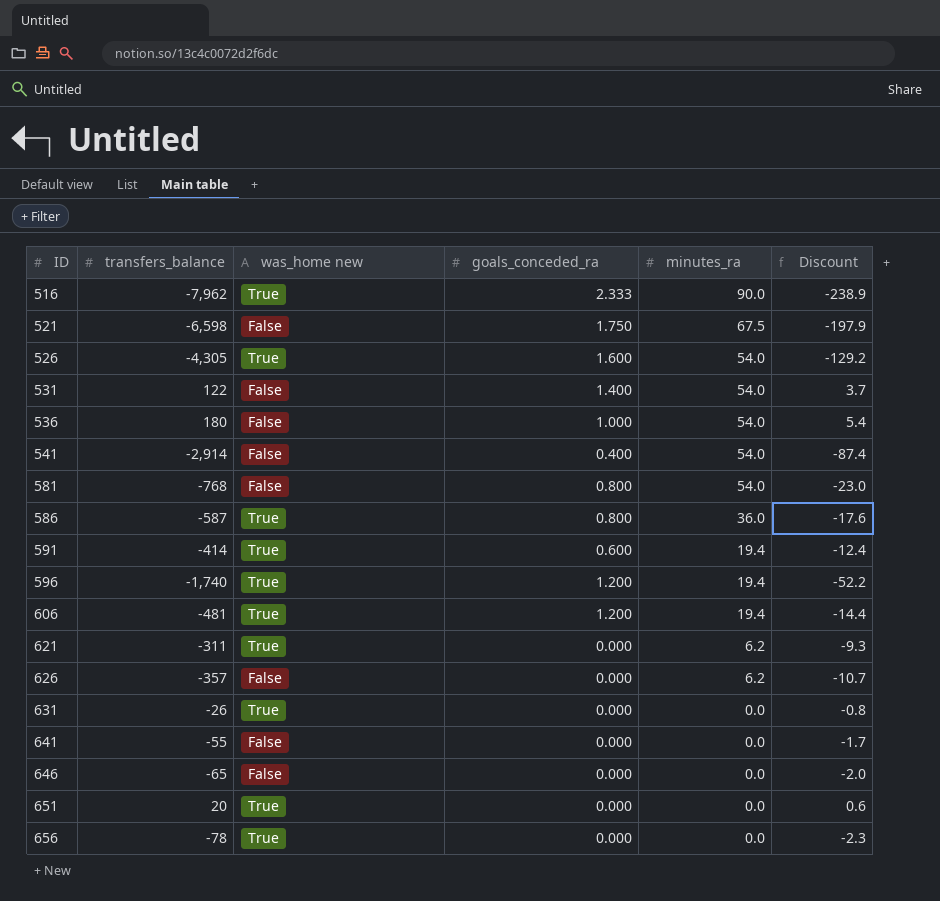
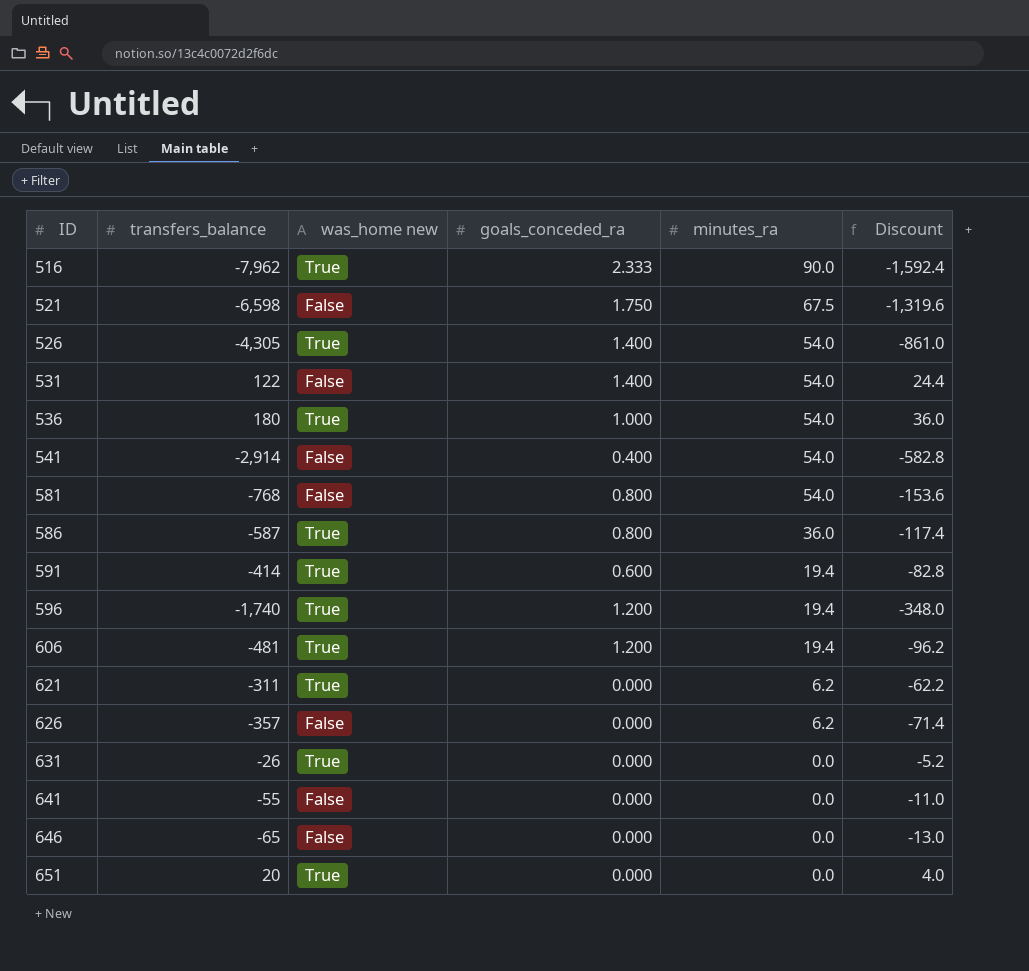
column Discount | formula: [transfers_balance] * 0.03 -> [transfers_balance] * 0.2
row 656: -78 | True | 0.000 | 0.0 | -2.3 -> none
526 | goals_conceded_ra: 1.600 -> 1.400
536 | was_home new: False -> True

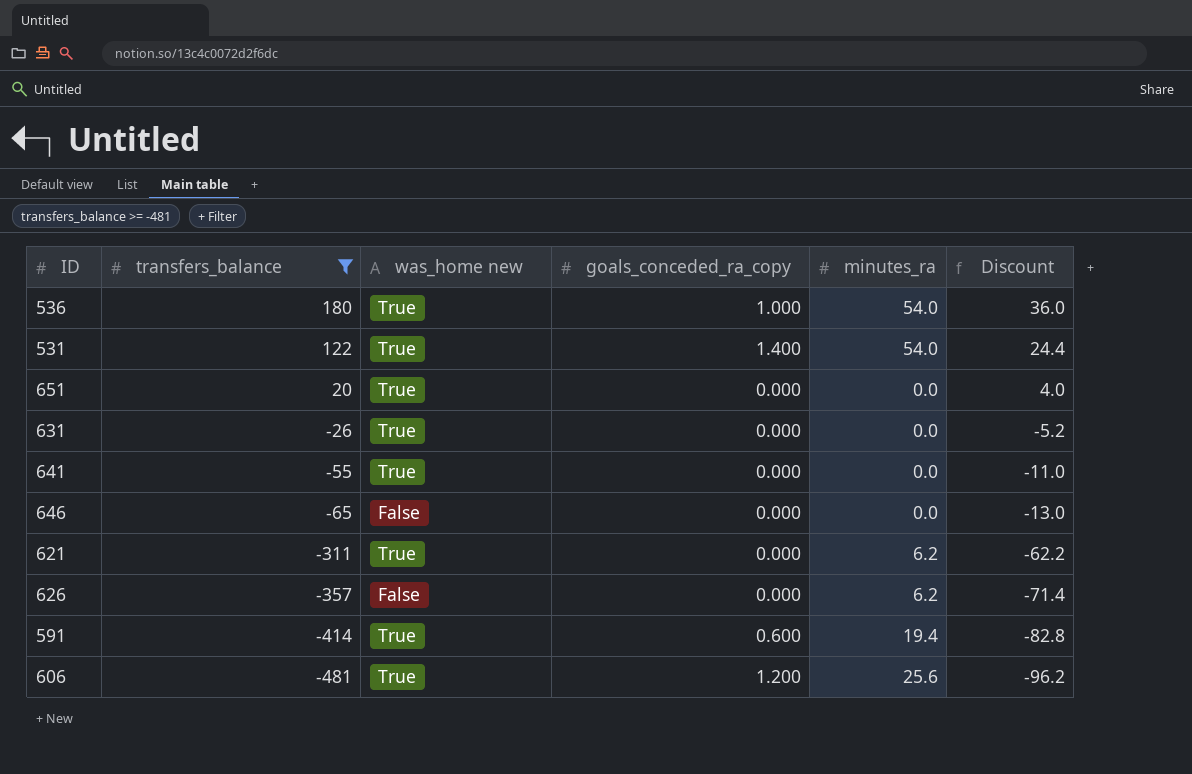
filter: none -> transfers_balance >= -481
row order: ID ascending -> transfers_balance descending
column name: goals_conceded_ra -> goals_conceded_ra_copy
531 | was_home new: False -> True
641 | was_home new: False -> True
606 | minutes_ra: 19.4 -> 25.6

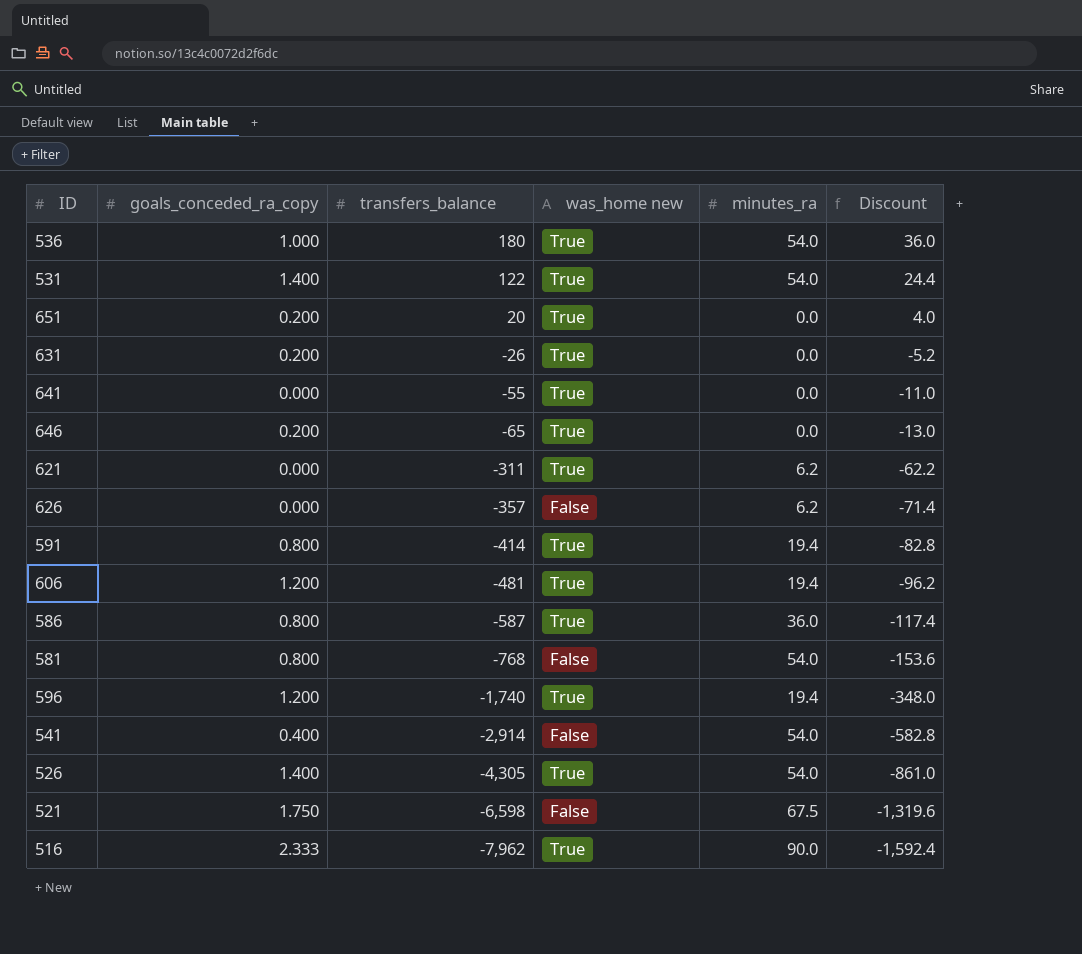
filter: transfers_balance >= -481 -> none
column goals_conceded_ra_copy | position: 4 -> 2
651 | goals_conceded_ra_copy: 0.000 -> 0.200
631 | goals_conceded_ra_copy: 0.000 -> 0.200
646 | goals_conceded_ra_copy: 0.000 -> 0.200
646 | was_home new: False -> True
591 | goals_conceded_ra_copy: 0.600 -> 0.800
606 | minutes_ra: 25.6 -> 19.4

